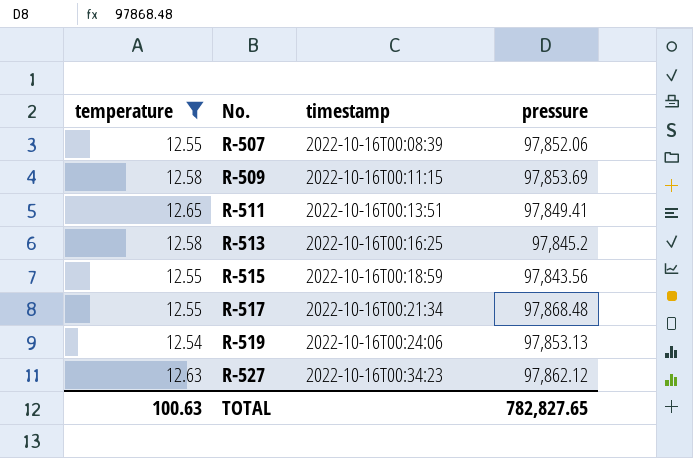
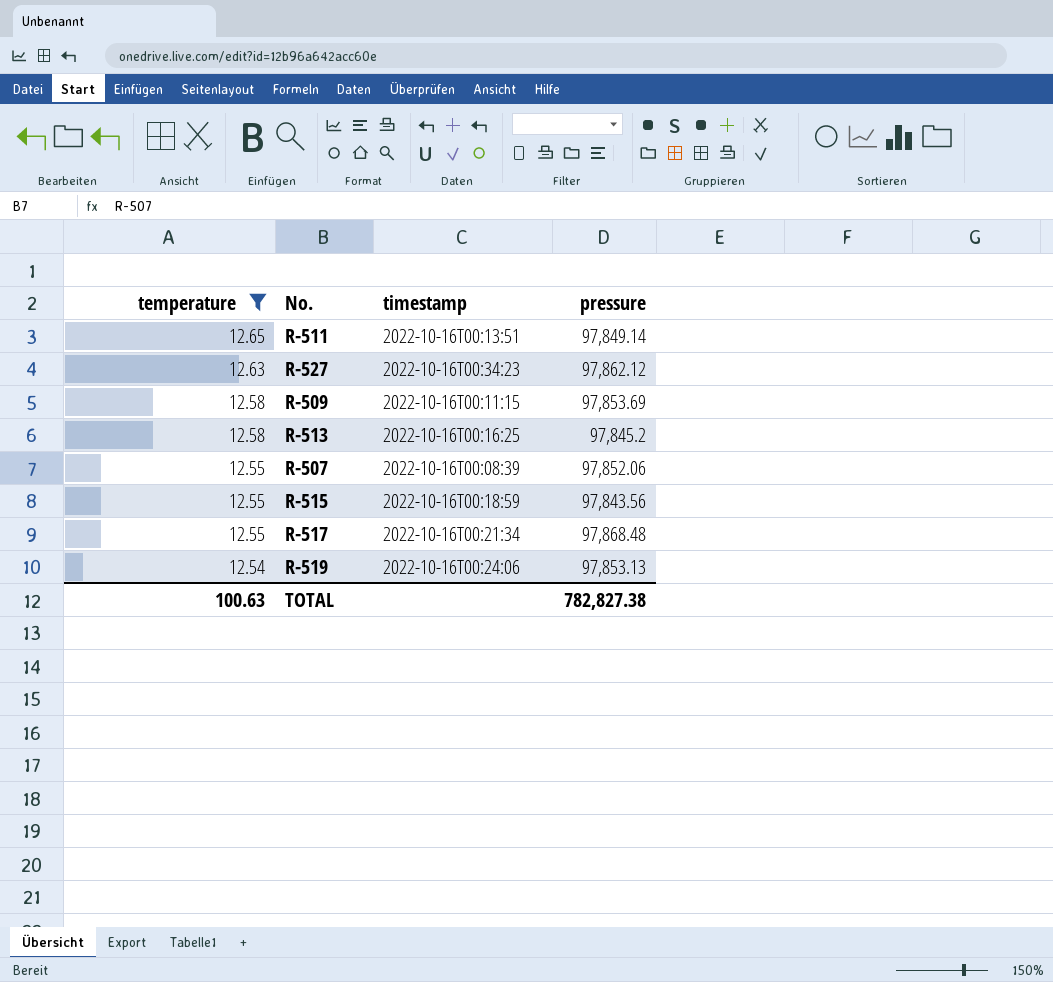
row order: No. ascending -> temperature descending
R-511 | pressure: 97,849.41 -> 97,849.14
TOTAL | pressure: 782,827.65 -> 782,827.38

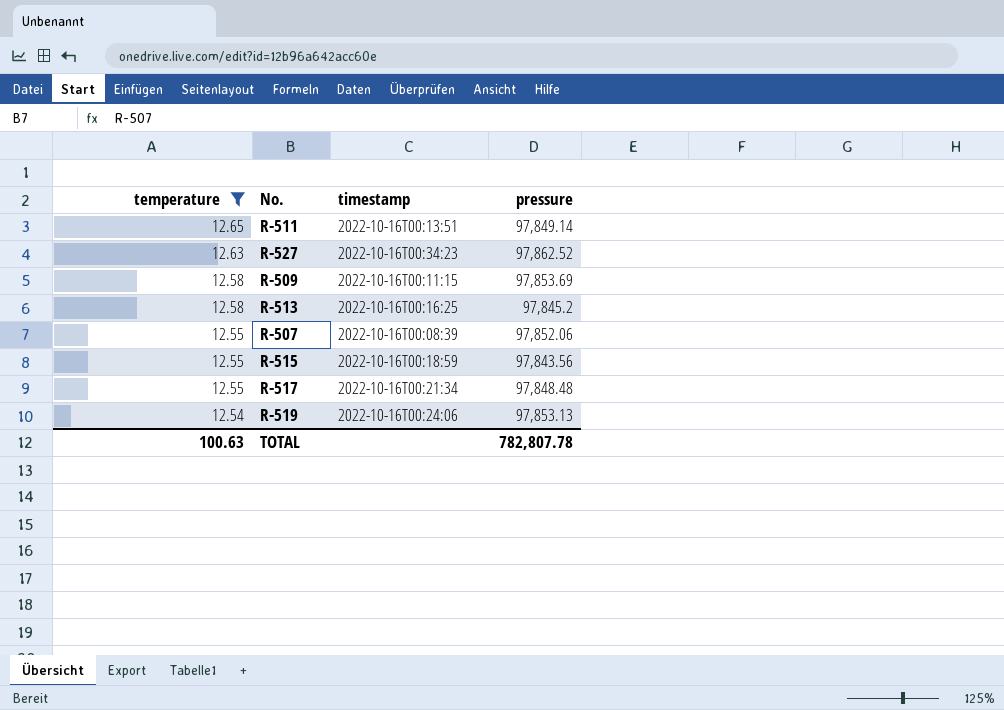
R-527 | pressure: 97,862.12 -> 97,862.52
R-517 | pressure: 97,868.48 -> 97,848.48
TOTAL | pressure: 782,827.38 -> 782,807.78

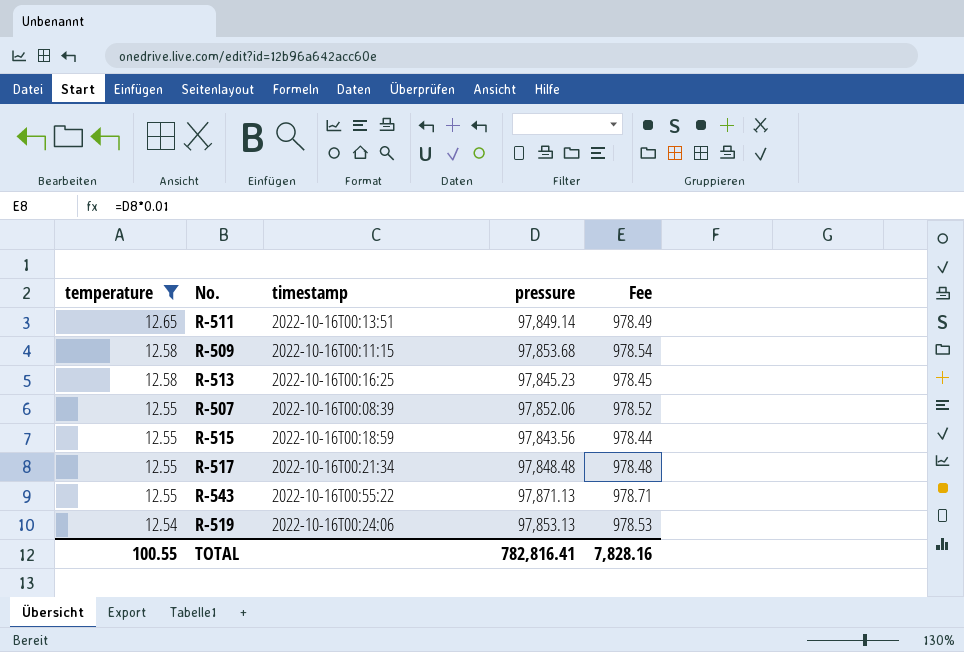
column Fee | formula: none -> [pressure] * 0.01
row R-527: 12.63 | 2022-10-16T00:34:23 | 97,862.52 -> none
R-509 | pressure: 97,853.69 -> 97,853.68
R-513 | pressure: 97,845.2 -> 97,845.23
row R-543: none -> 12.55 | 2022-10-16T00:55:22 | 97,871.13 | 978.71
TOTAL | temperature: 100.63 -> 100.55
TOTAL | pressure: 782,807.78 -> 782,816.41

